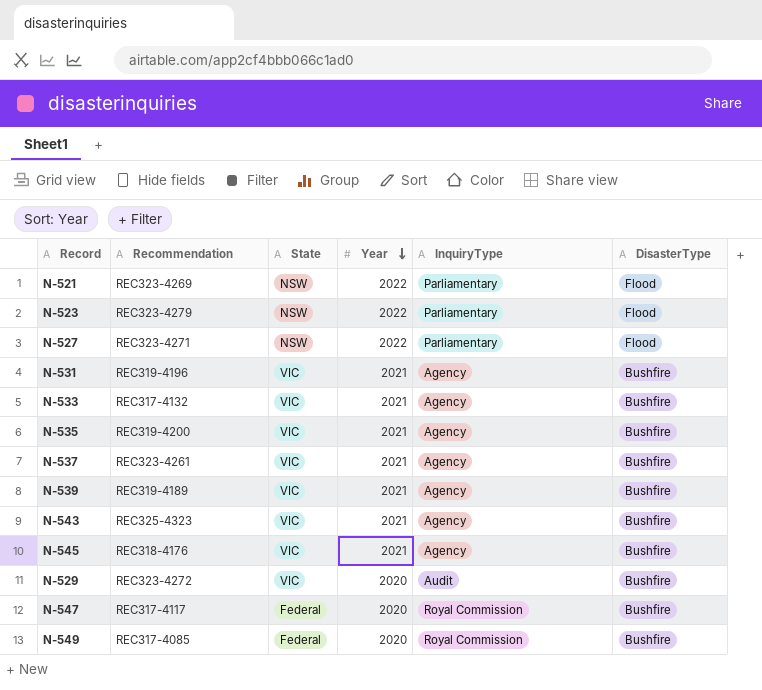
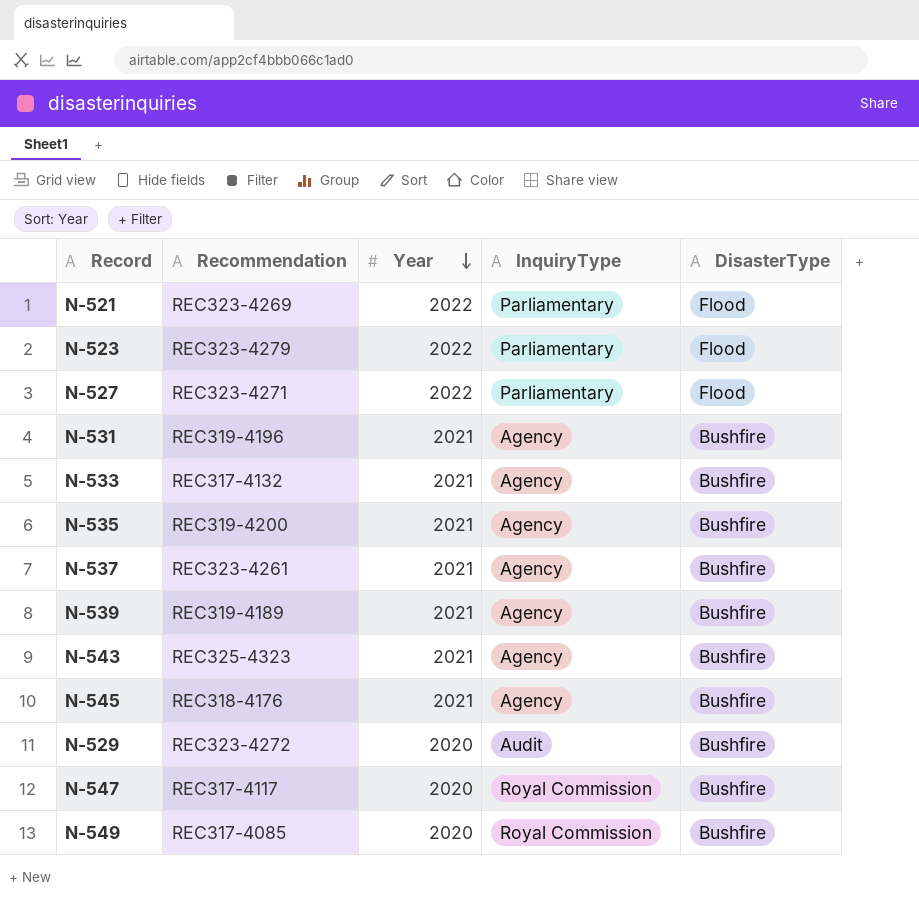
column State | position: 3 -> none

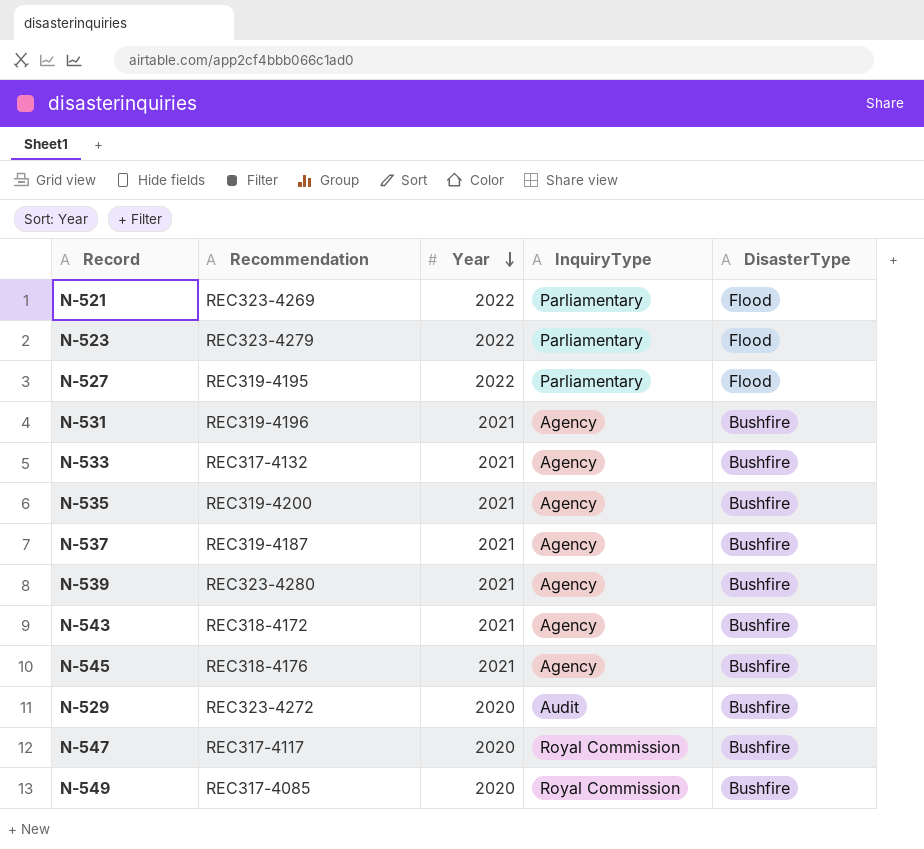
N-527 | Recommendation: REC323-4271 -> REC319-4195
N-537 | Recommendation: REC323-4261 -> REC319-4187
N-539 | Recommendation: REC319-4189 -> REC323-4280
N-543 | Recommendation: REC325-4323 -> REC318-4172

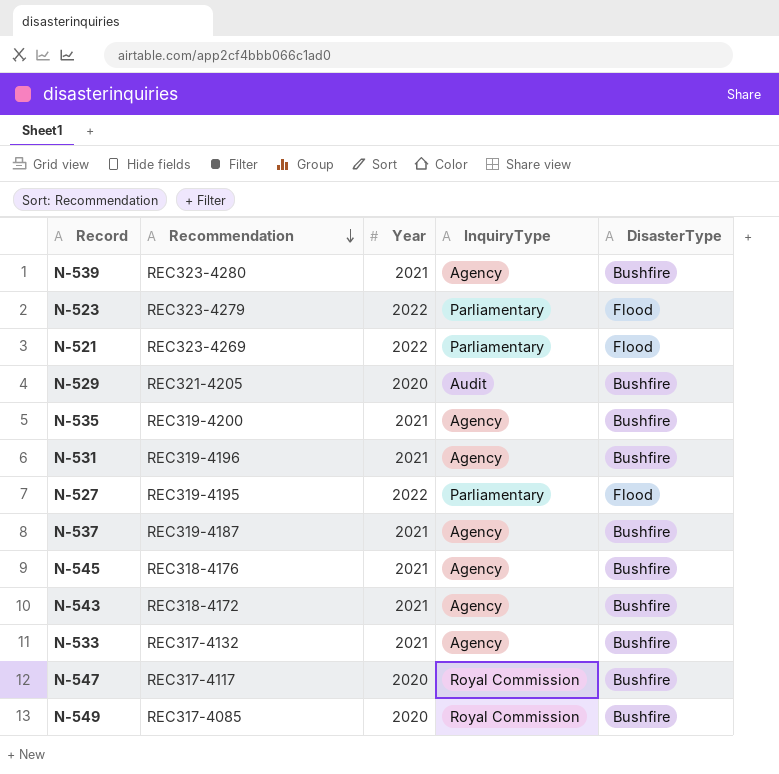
row order: Year descending -> Recommendation descending
N-529 | Recommendation: REC323-4272 -> REC321-4205

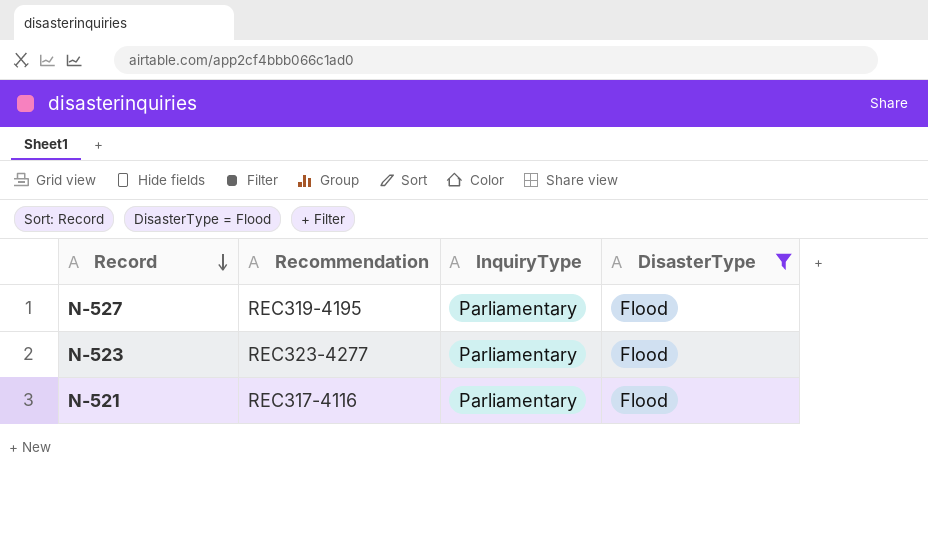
filter: none -> DisasterType = Flood
row order: Recommendation descending -> Record descending
column Year | position: 3 -> none
N-523 | Recommendation: REC323-4279 -> REC323-4277
N-521 | Recommendation: REC323-4269 -> REC317-4116

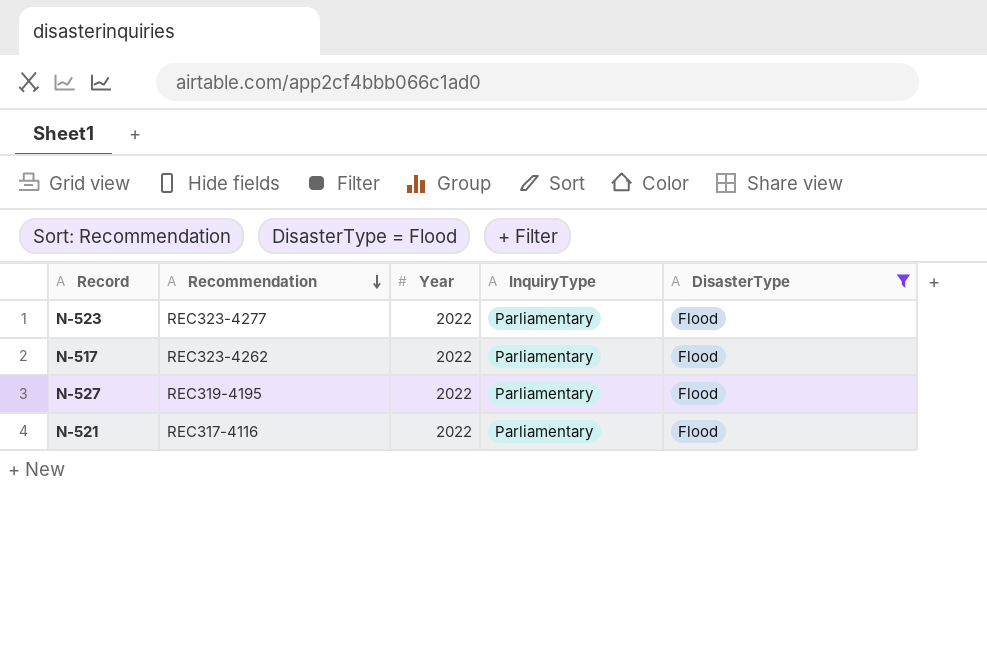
row order: Record descending -> Recommendation descending
column Year | position: none -> 3
row N-517: none -> REC323-4262 | 2022 | Parliamentary | Flood

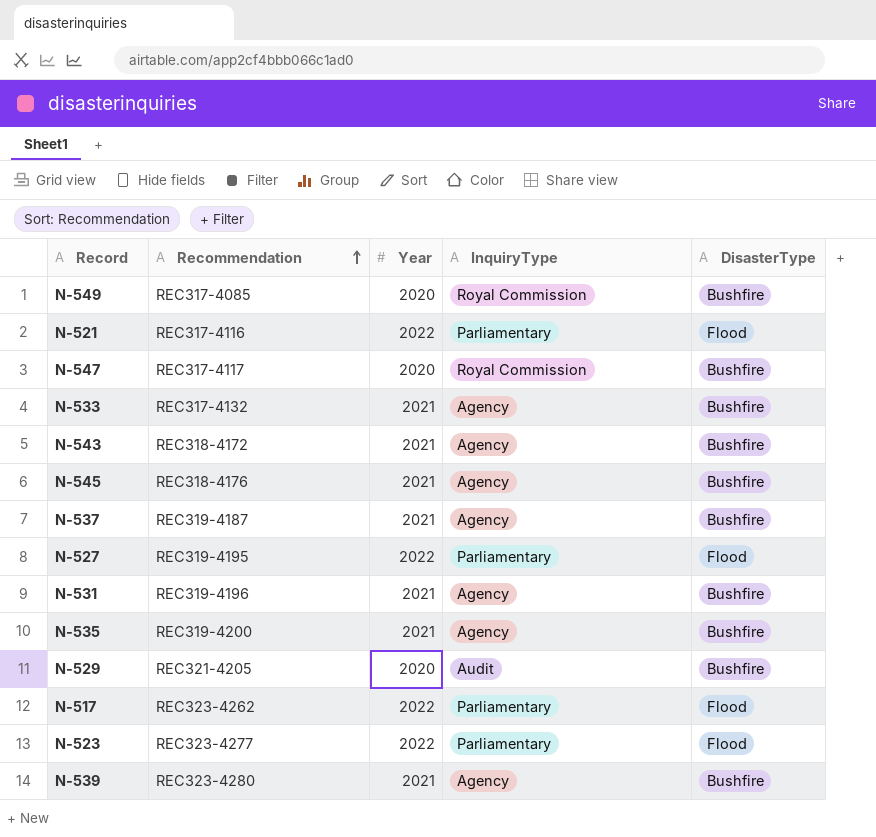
filter: DisasterType = Flood -> none
row order: Recommendation descending -> Recommendation ascending

